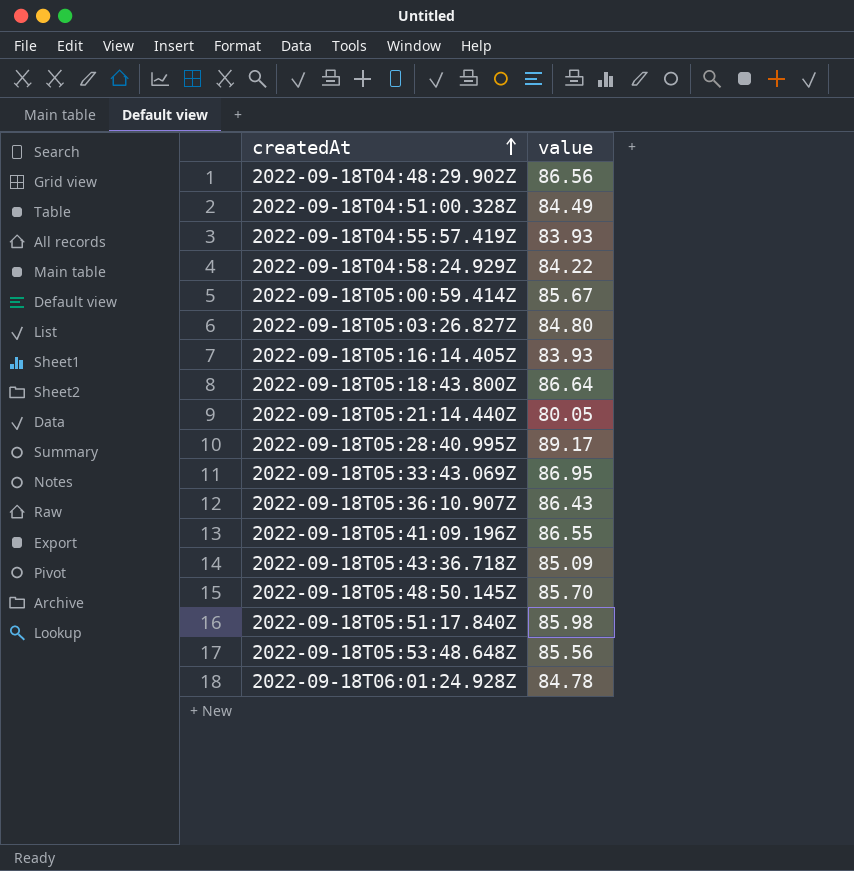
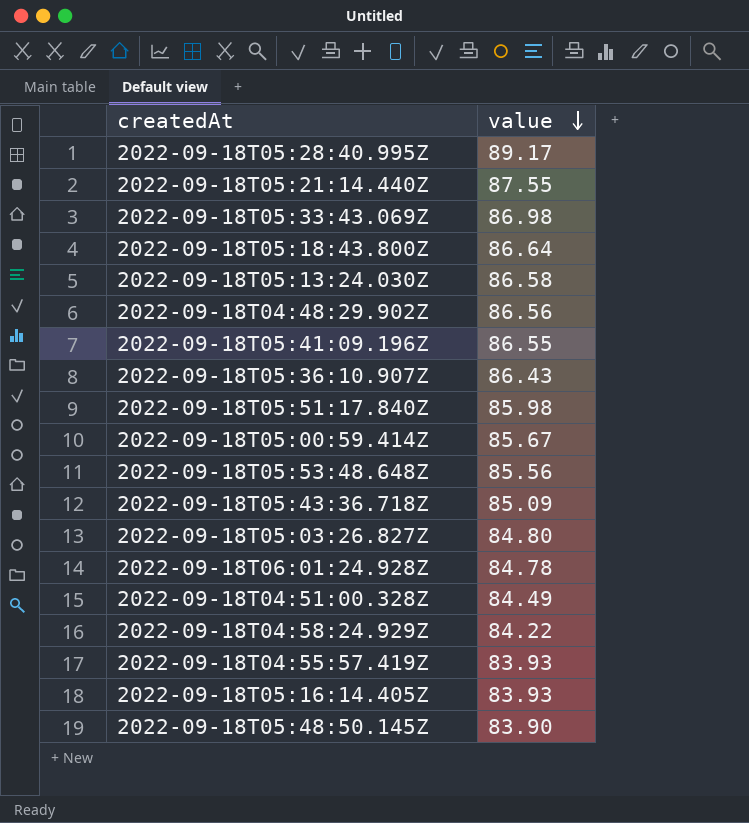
row order: createdAt ascending -> value descending
2022-09-18T05:21:14.440Z | value: 80.05 -> 87.55
2022-09-18T05:33:43.069Z | value: 86.95 -> 86.98
row 2022-09-18T05:13:24.030Z: none -> 86.58
2022-09-18T05:48:50.145Z | value: 85.70 -> 83.90

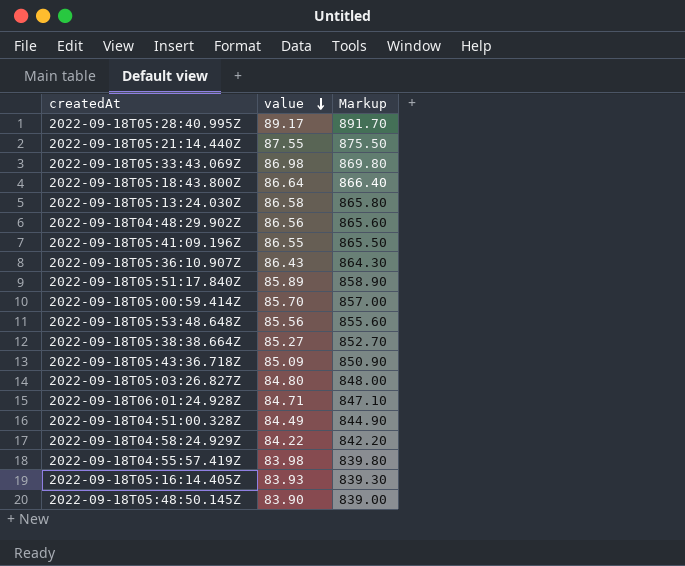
column Markup | formula: none -> [value] * 10
2022-09-18T05:51:17.840Z | value: 85.98 -> 85.89
2022-09-18T05:00:59.414Z | value: 85.67 -> 85.70
row 2022-09-18T05:38:38.664Z: none -> 85.27 | 852.70
2022-09-18T06:01:24.928Z | value: 84.78 -> 84.71
2022-09-18T04:55:57.419Z | value: 83.93 -> 83.98

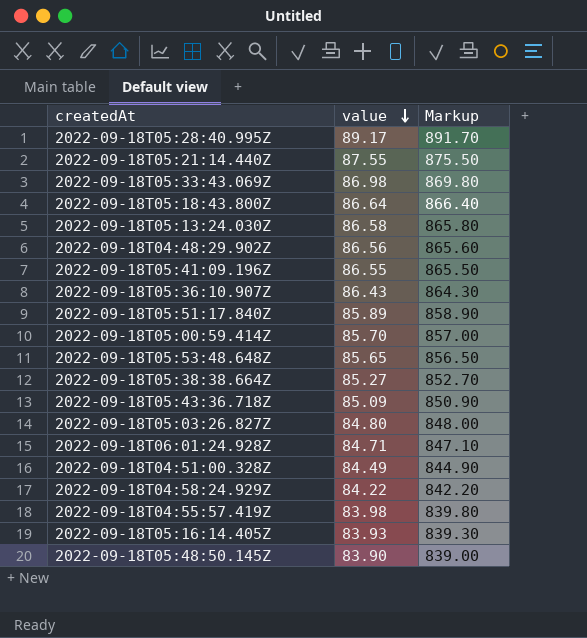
2022-09-18T05:53:48.648Z | value: 85.56 -> 85.65
2022-09-18T05:53:48.648Z | Markup: 855.60 -> 856.50

